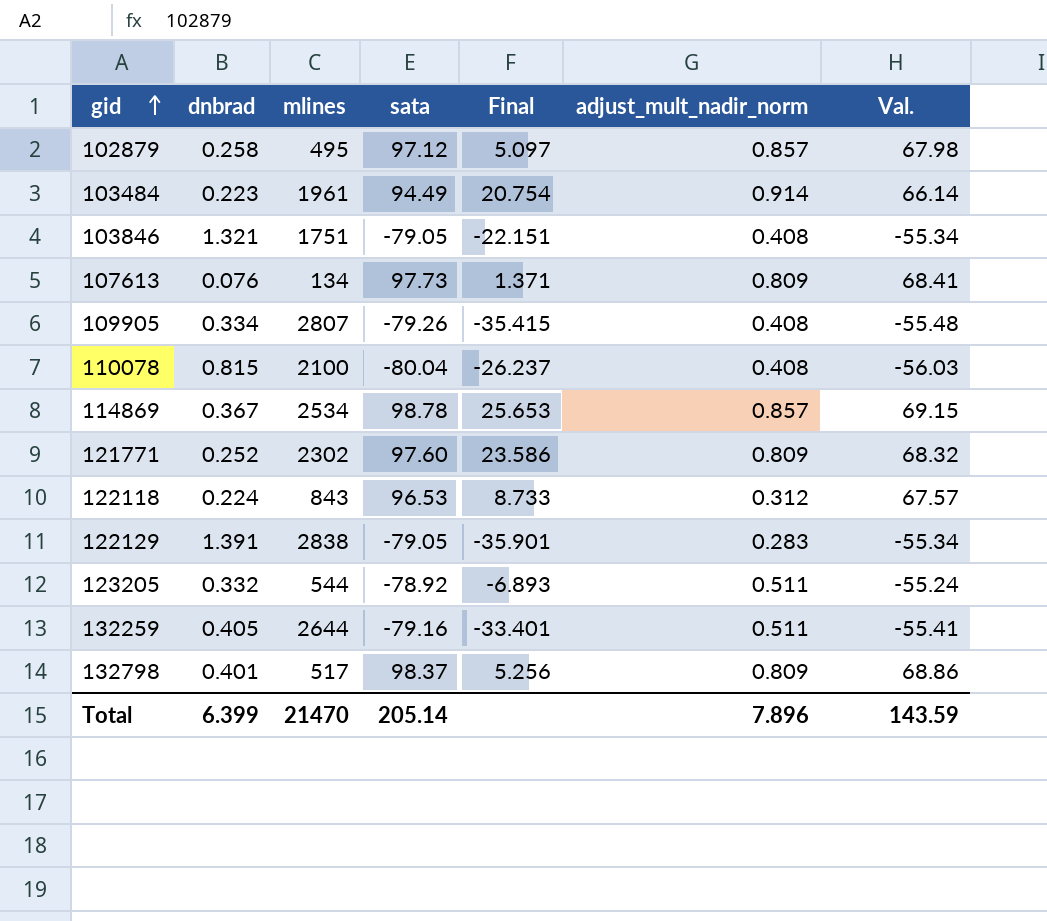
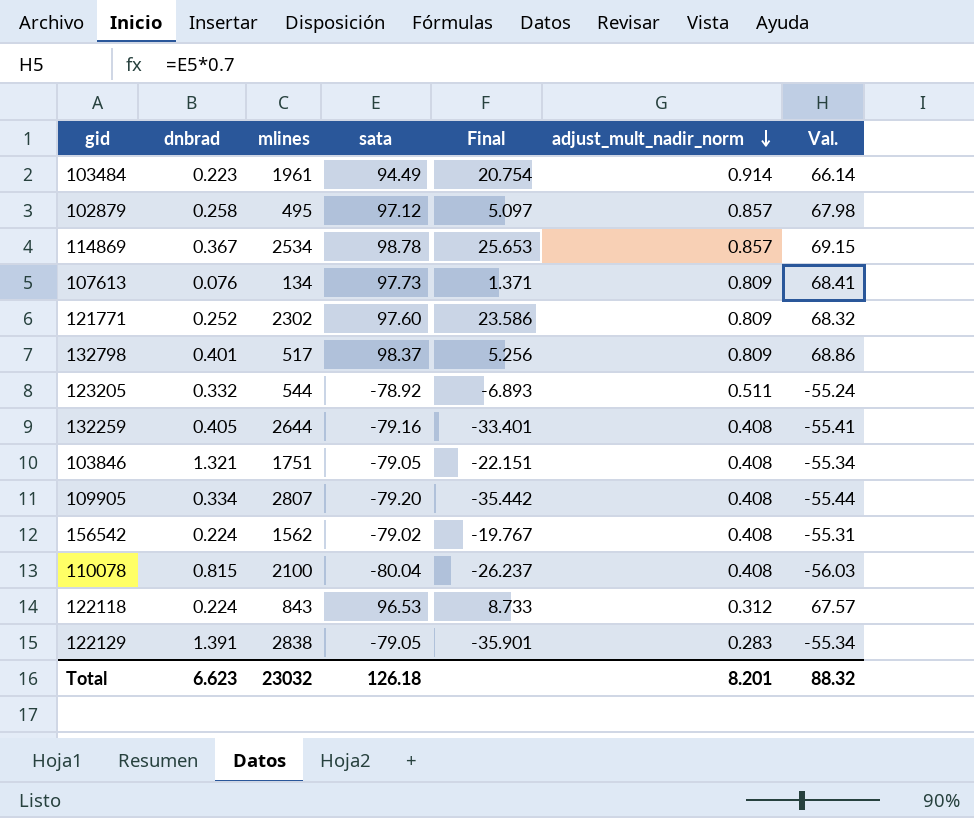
row order: gid ascending -> adjust_mult_nadir_norm descending
132259 | adjust_mult_nadir_norm: 0.511 -> 0.408
109905 | sata: -79.26 -> -79.20
109905 | Final: -35.415 -> -35.442
109905 | Val.: -55.48 -> -55.44
row 156542: none -> 0.224 | 1562 | -79.02 | -19.767 | 0.408 | -55.31
Total | dnbrad: 6.399 -> 6.623
Total | mlines: 21470 -> 23032
Total | sata: 205.14 -> 126.18
Total | adjust_mult_nadir_norm: 7.896 -> 8.201
Total | Val.: 143.59 -> 88.32

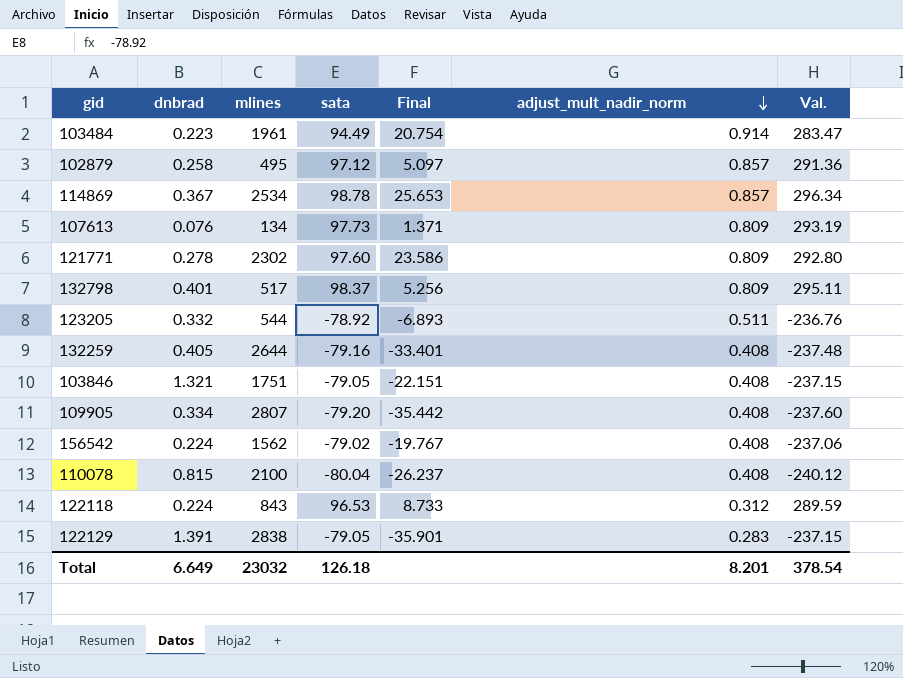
column Val. | formula: [sata] * 0.7 -> [sata] * 3
121771 | dnbrad: 0.252 -> 0.278
Total | dnbrad: 6.623 -> 6.649
Total | Val.: 88.32 -> 378.54

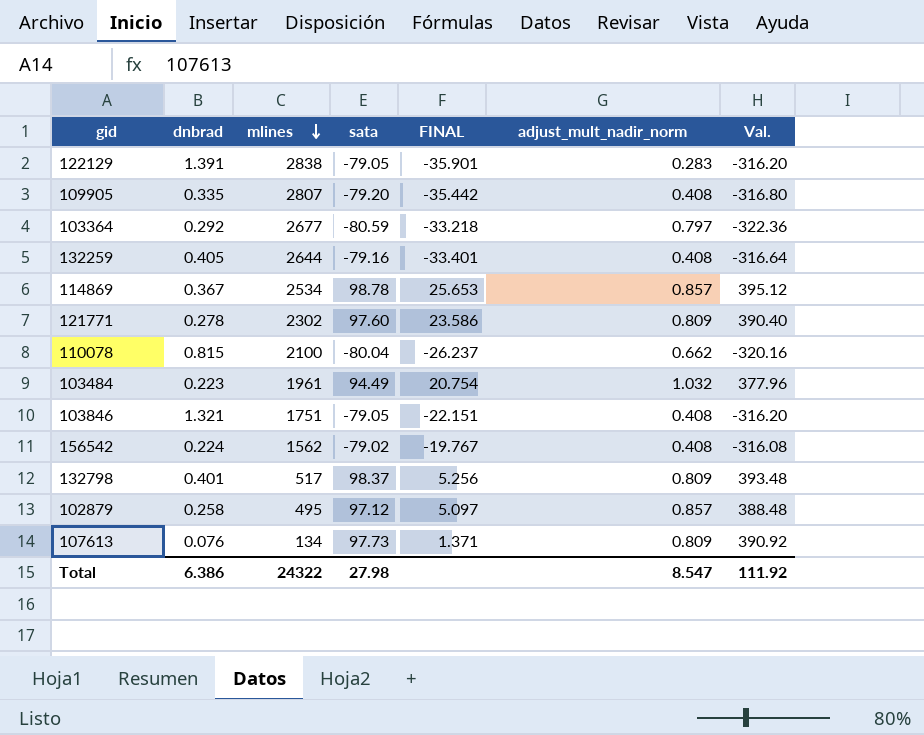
row order: adjust_mult_nadir_norm descending -> mlines descending
column name: Final -> FINAL
column Val. | formula: [sata] * 3 -> [sata] * 4
row 123205: 0.332 | 544 | -78.92 | -6.893 | 0.511 | -236.76 -> none
row 122118: 0.224 | 843 | 96.53 | 8.733 | 0.312 | 289.59 -> none
109905 | dnbrad: 0.334 -> 0.335
row 103364: none -> 0.292 | 2677 | -80.59 | -33.218 | 0.797 | -322.36
110078 | adjust_mult_nadir_norm: 0.408 -> 0.662
103484 | adjust_mult_nadir_norm: 0.914 -> 1.032
Total | dnbrad: 6.649 -> 6.386
Total | mlines: 23032 -> 24322
Total | sata: 126.18 -> 27.98
Total | adjust_mult_nadir_norm: 8.201 -> 8.547
Total | Val.: 378.54 -> 111.92

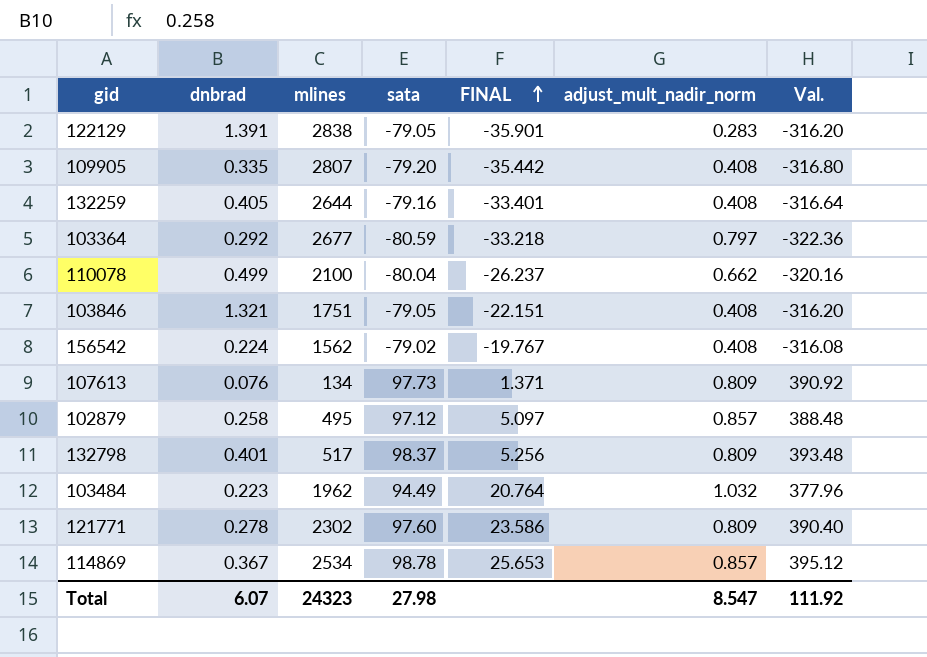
row order: mlines descending -> FINAL ascending
110078 | dnbrad: 0.815 -> 0.499
103484 | mlines: 1961 -> 1962
103484 | FINAL: 20.754 -> 20.764
Total | dnbrad: 6.386 -> 6.07
Total | mlines: 24322 -> 24323

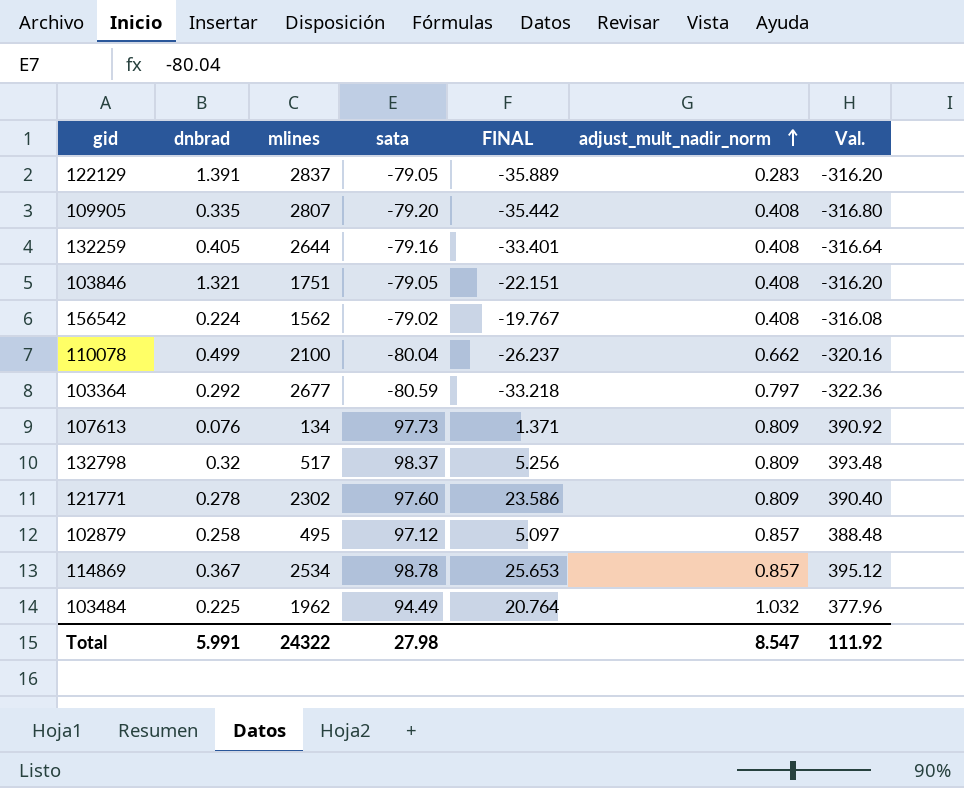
row order: FINAL ascending -> adjust_mult_nadir_norm ascending
122129 | mlines: 2838 -> 2837
122129 | FINAL: -35.901 -> -35.889
132798 | dnbrad: 0.401 -> 0.32
103484 | dnbrad: 0.223 -> 0.225
Total | dnbrad: 6.07 -> 5.991
Total | mlines: 24323 -> 24322

